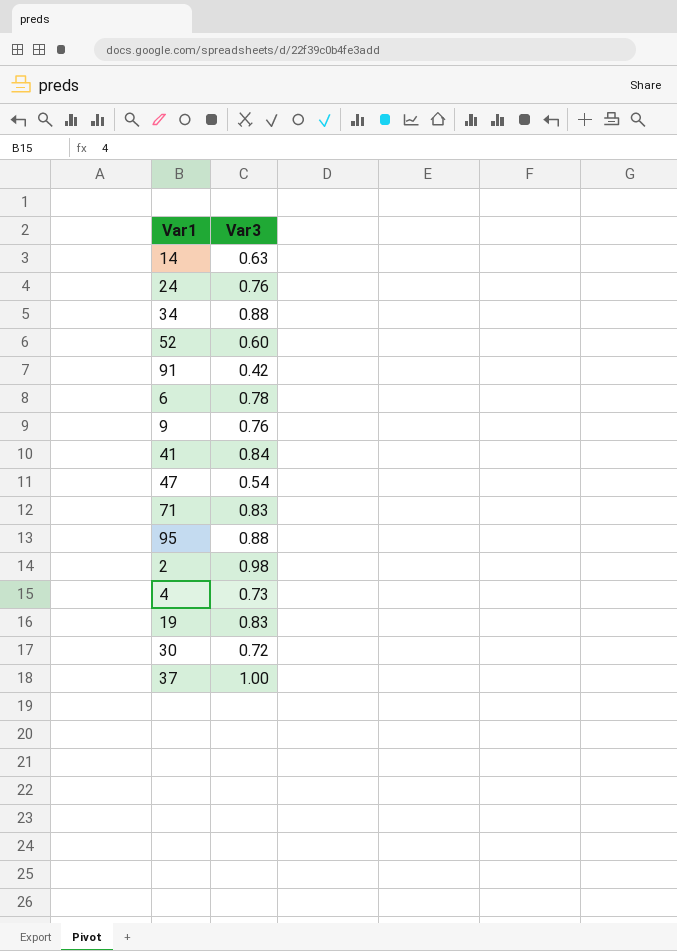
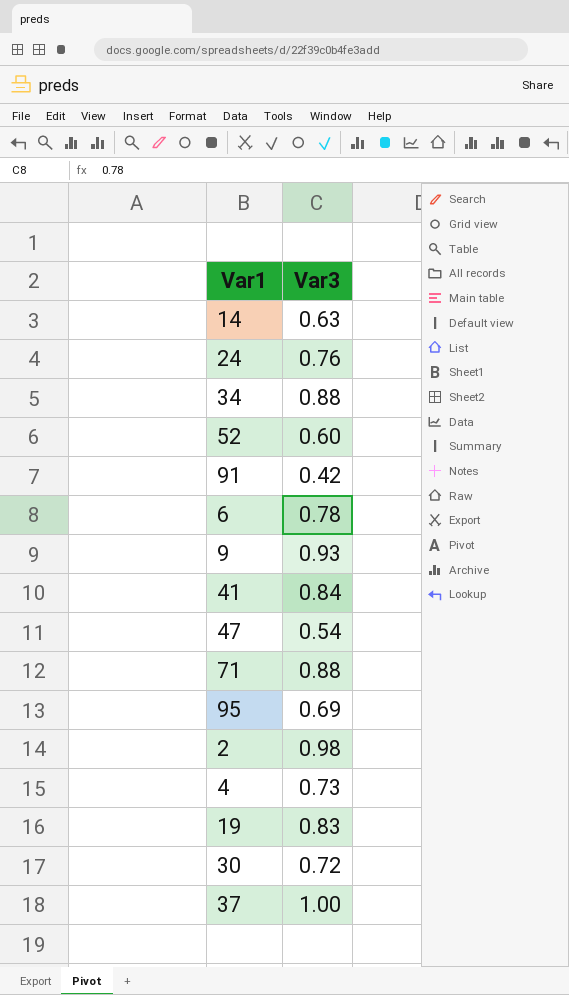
9 | Var3: 0.76 -> 0.93
71 | Var3: 0.83 -> 0.88
95 | Var3: 0.88 -> 0.69

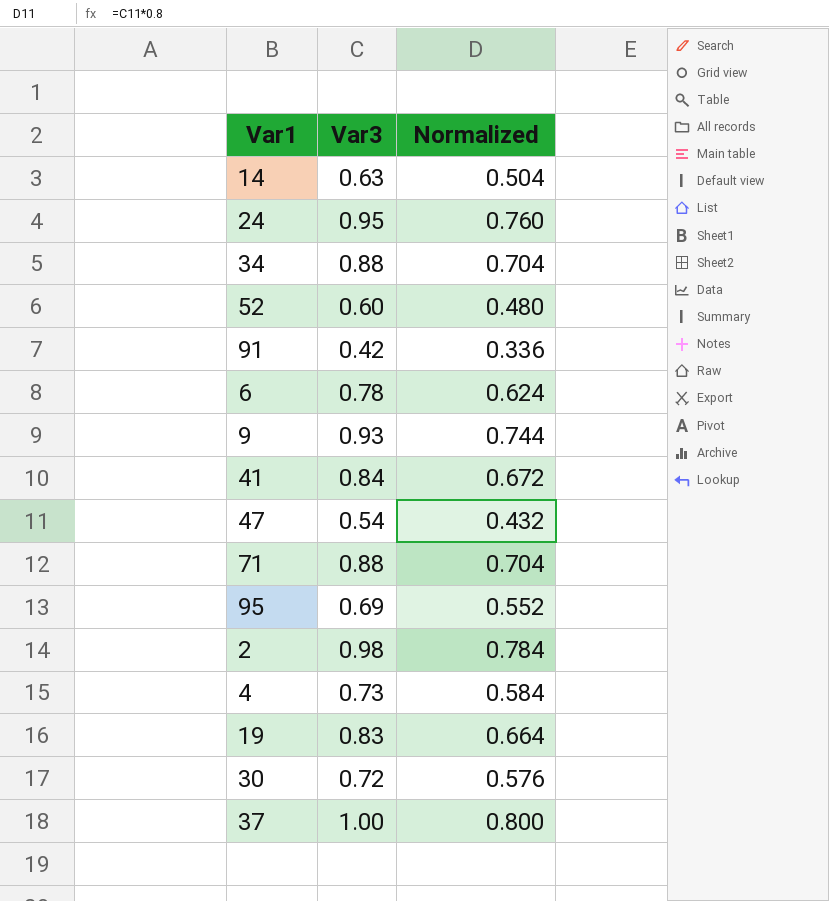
column Normalized | formula: none -> [Var3] * 0.8
24 | Var3: 0.76 -> 0.95

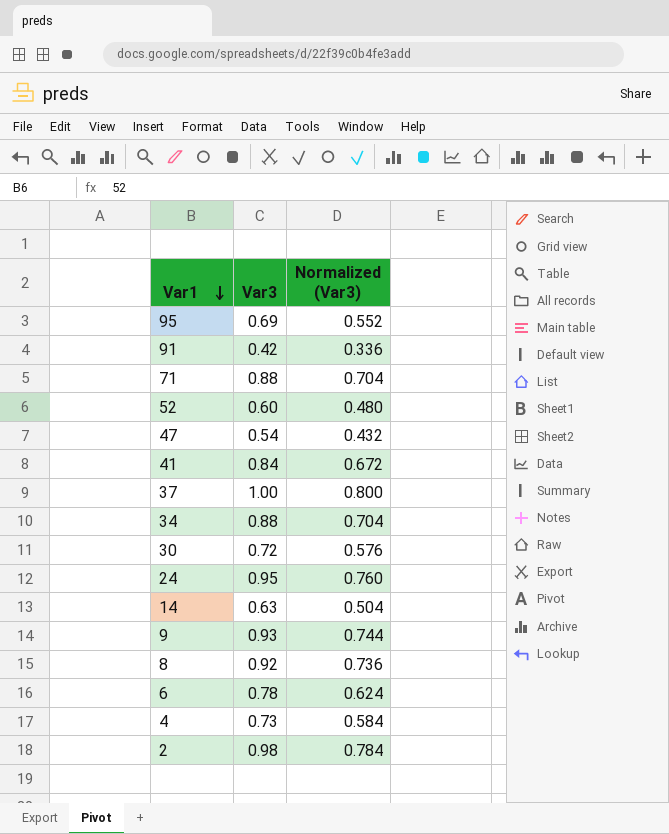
row order: none -> Var1 descending
column name: Normalized -> Normalized (Var3)
row 19: 0.83 | 0.664 -> none
row 8: none -> 0.92 | 0.736

